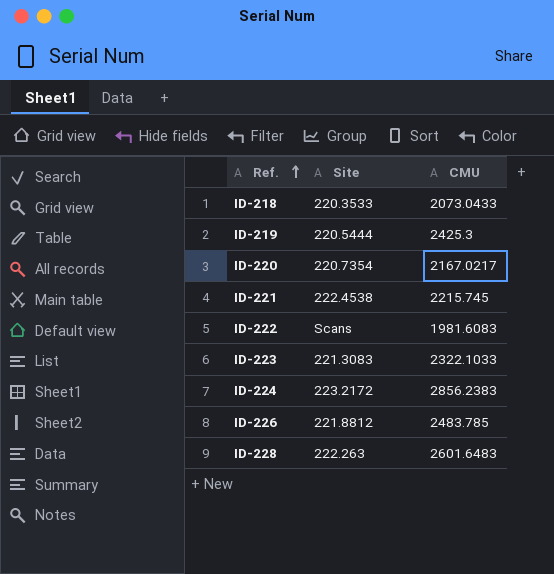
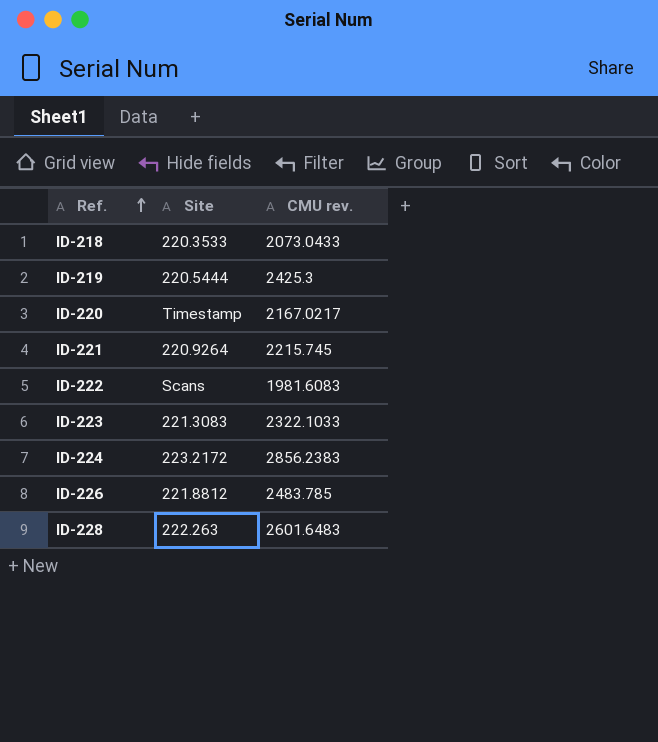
column name: CMU -> CMU rev.
ID-220 | Site: 220.7354 -> Timestamp
ID-221 | Site: 222.4538 -> 220.9264

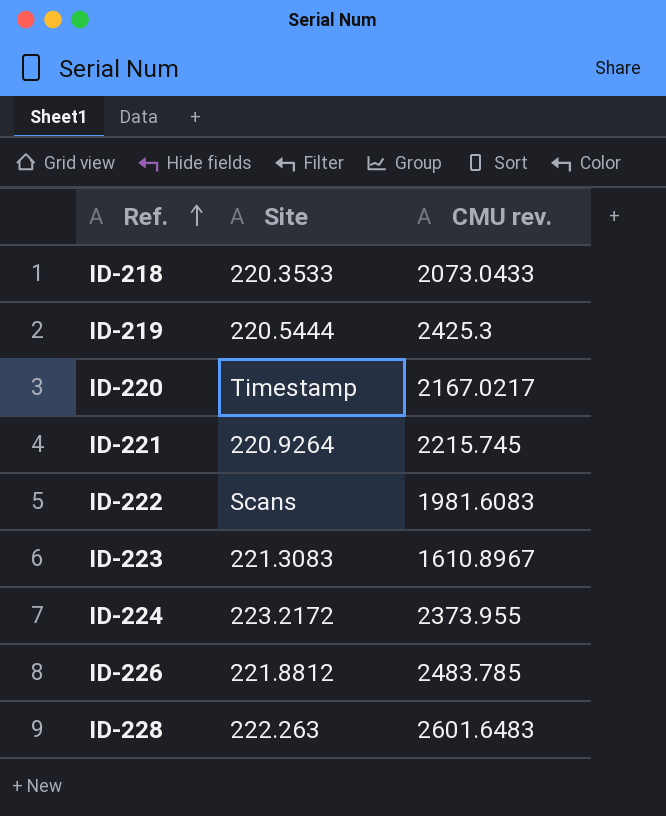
ID-223 | CMU rev.: 2322.1033 -> 1610.8967
ID-224 | CMU rev.: 2856.2383 -> 2373.955

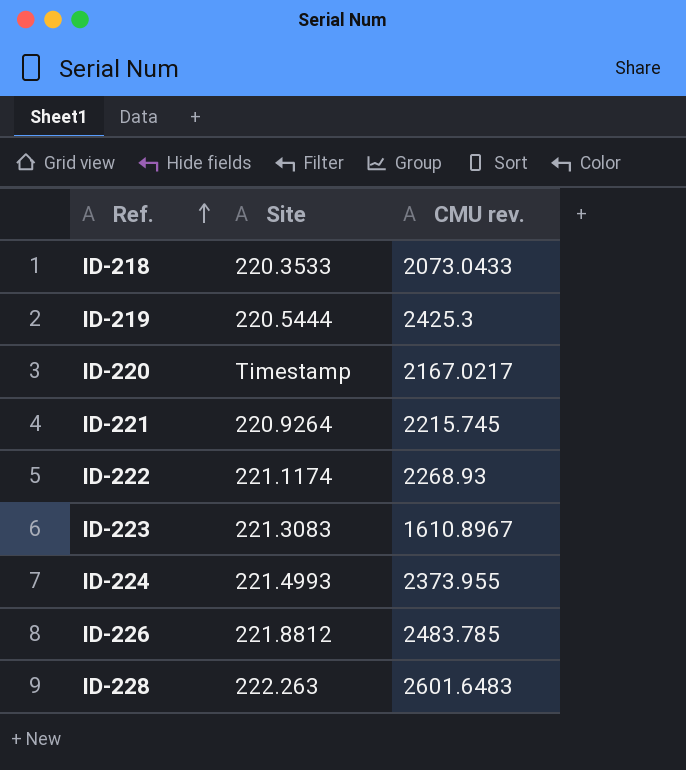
ID-222 | Site: Scans -> 221.1174
ID-222 | CMU rev.: 1981.6083 -> 2268.93
ID-224 | Site: 223.2172 -> 221.4993

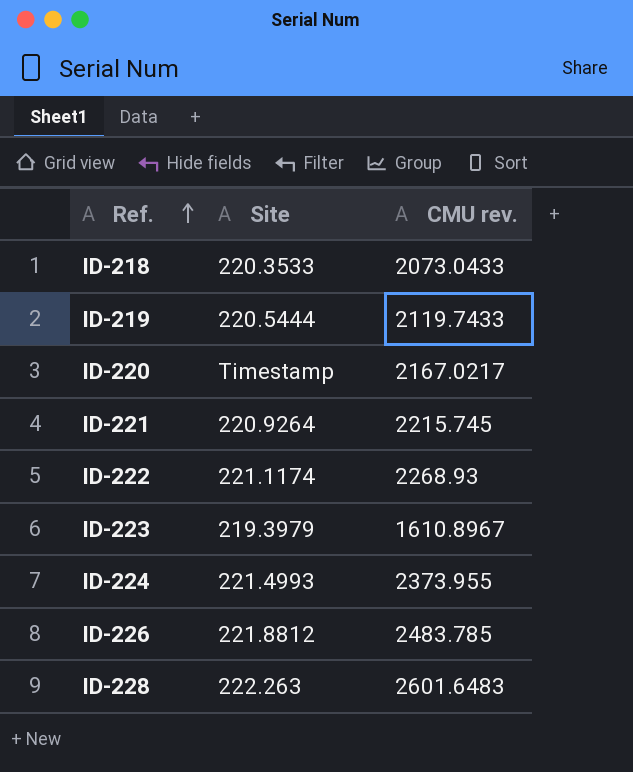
ID-219 | CMU rev.: 2425.3 -> 2119.7433
ID-223 | Site: 221.3083 -> 219.3979

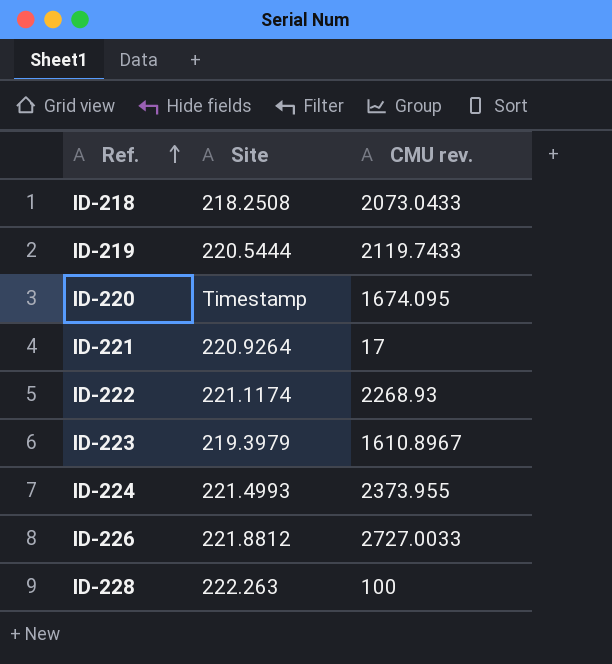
ID-218 | Site: 220.3533 -> 218.2508
ID-220 | CMU rev.: 2167.0217 -> 1674.095
ID-221 | CMU rev.: 2215.745 -> 17
ID-226 | CMU rev.: 2483.785 -> 2727.0033
ID-228 | CMU rev.: 2601.6483 -> 100

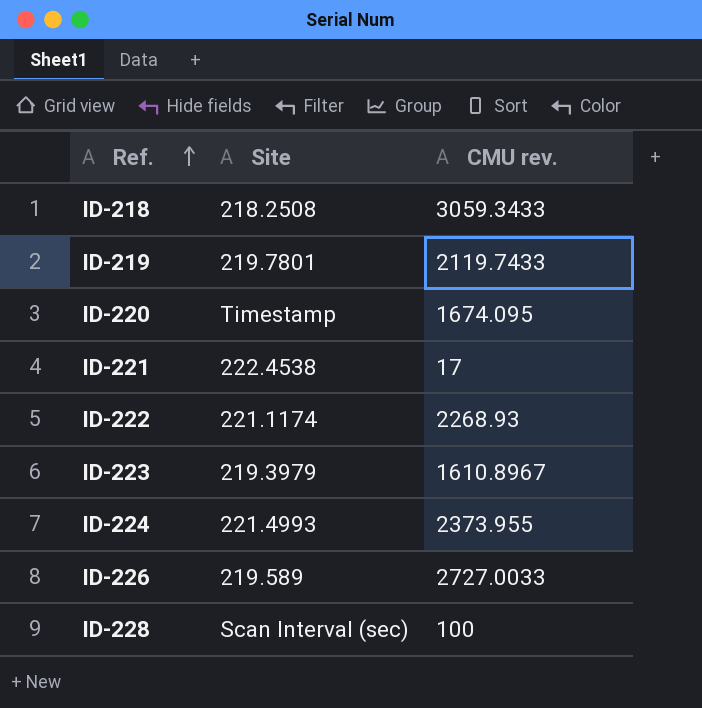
ID-218 | CMU rev.: 2073.0433 -> 3059.3433
ID-219 | Site: 220.5444 -> 219.7801
ID-221 | Site: 220.9264 -> 222.4538
ID-226 | Site: 221.8812 -> 219.589
ID-228 | Site: 222.263 -> Scan Interval (sec)

